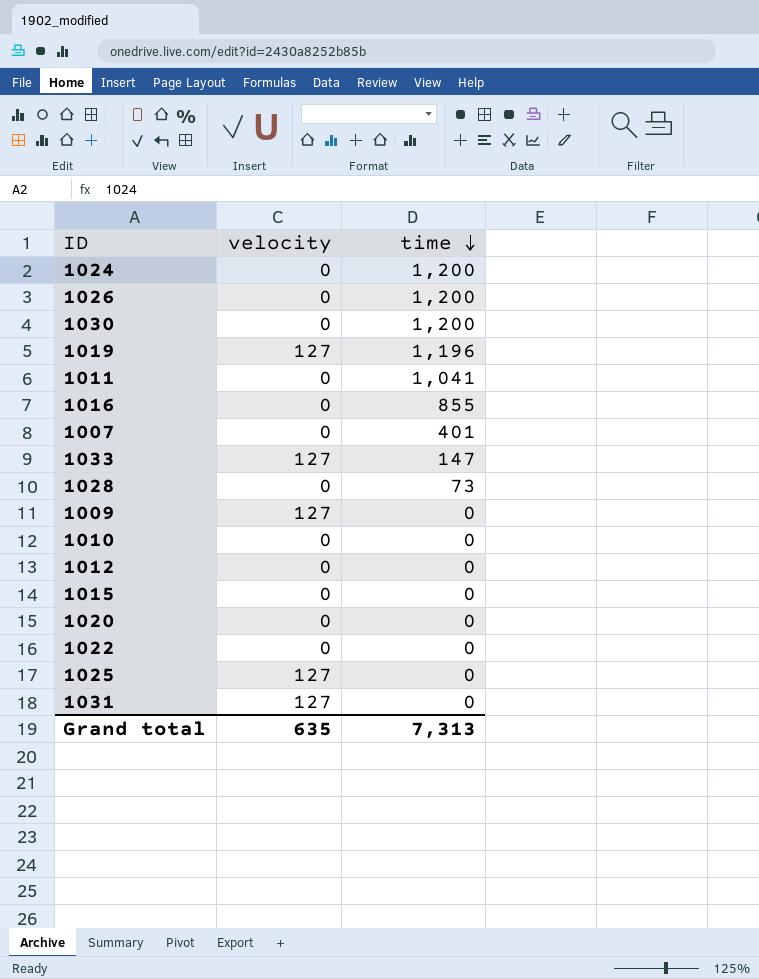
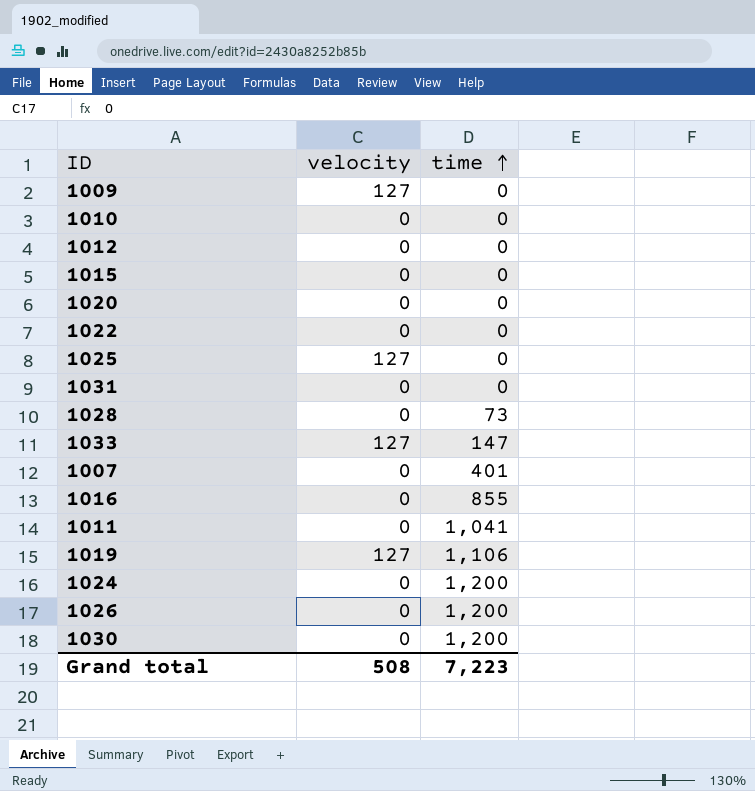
row order: time descending -> time ascending
1031 | velocity: 127 -> 0
1019 | time: 1,196 -> 1,106
Grand total | velocity: 635 -> 508
Grand total | time: 7,313 -> 7,223

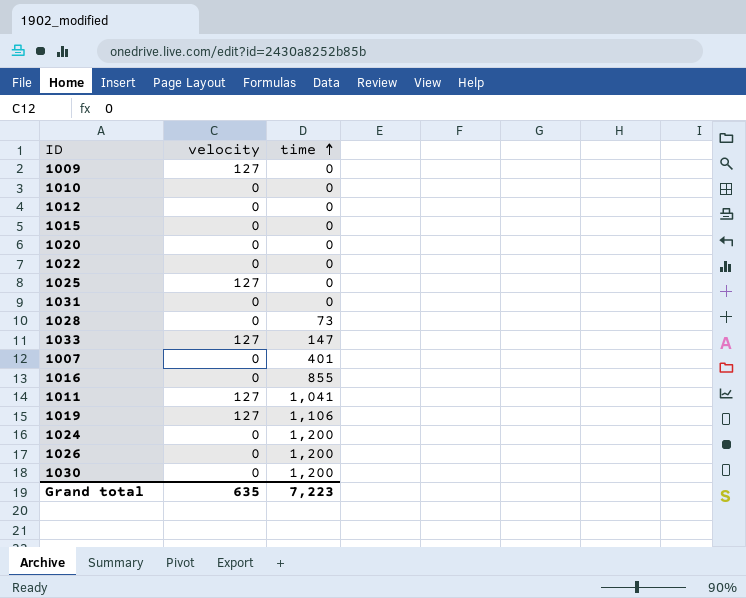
1011 | velocity: 0 -> 127
Grand total | velocity: 508 -> 635

